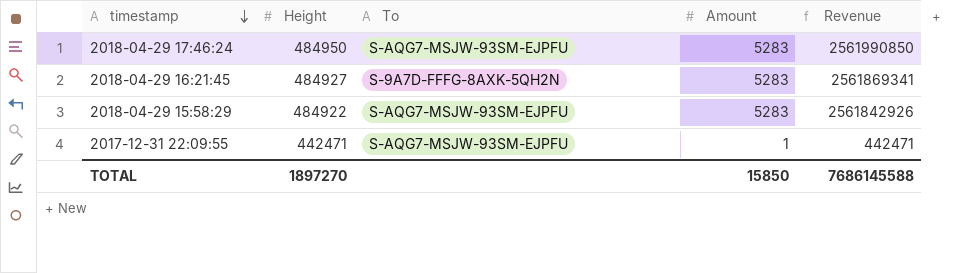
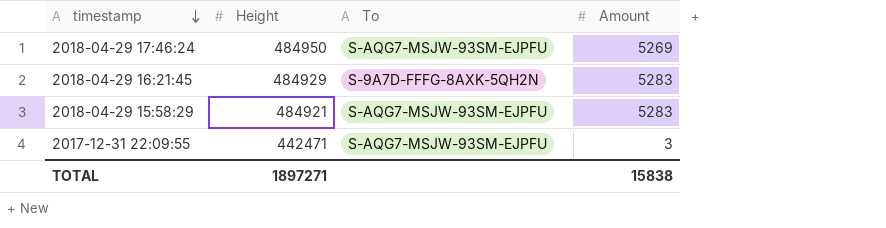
column Revenue | formula: [Height] * [Amount] -> none
2018-04-29 17:46:24 | Amount: 5283 -> 5269
2018-04-29 16:21:45 | Height: 484927 -> 484929
2018-04-29 15:58:29 | Height: 484922 -> 484921
2017-12-31 22:09:55 | Amount: 1 -> 3
TOTAL | Height: 1897270 -> 1897271
TOTAL | Amount: 15850 -> 15838

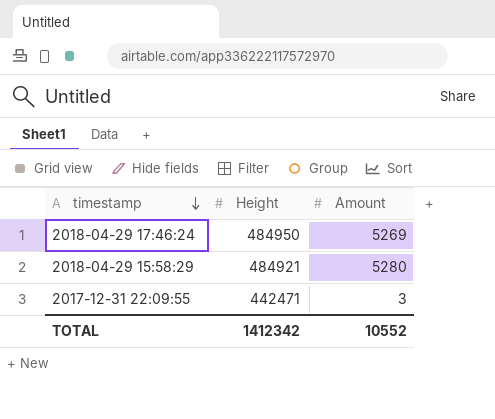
column To | position: 3 -> none
row 2018-04-29 16:21:45: 484929 | S-9A7D-FFFG-8AXK-5QH2N | 5283 -> none
2018-04-29 15:58:29 | Amount: 5283 -> 5280
TOTAL | Height: 1897271 -> 1412342
TOTAL | Amount: 15838 -> 10552

